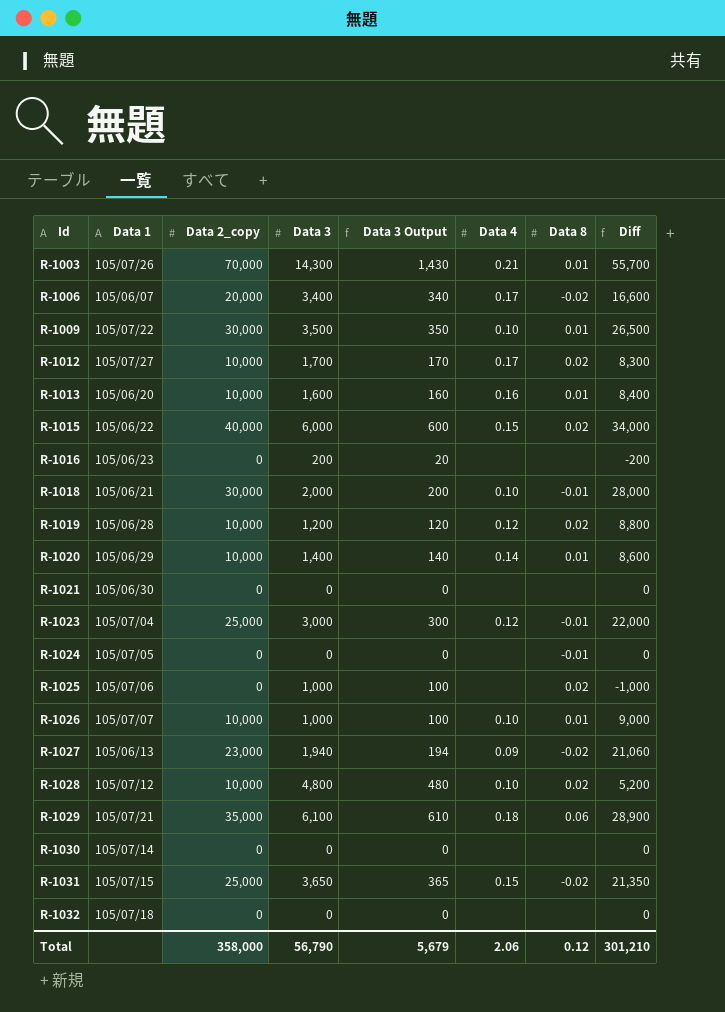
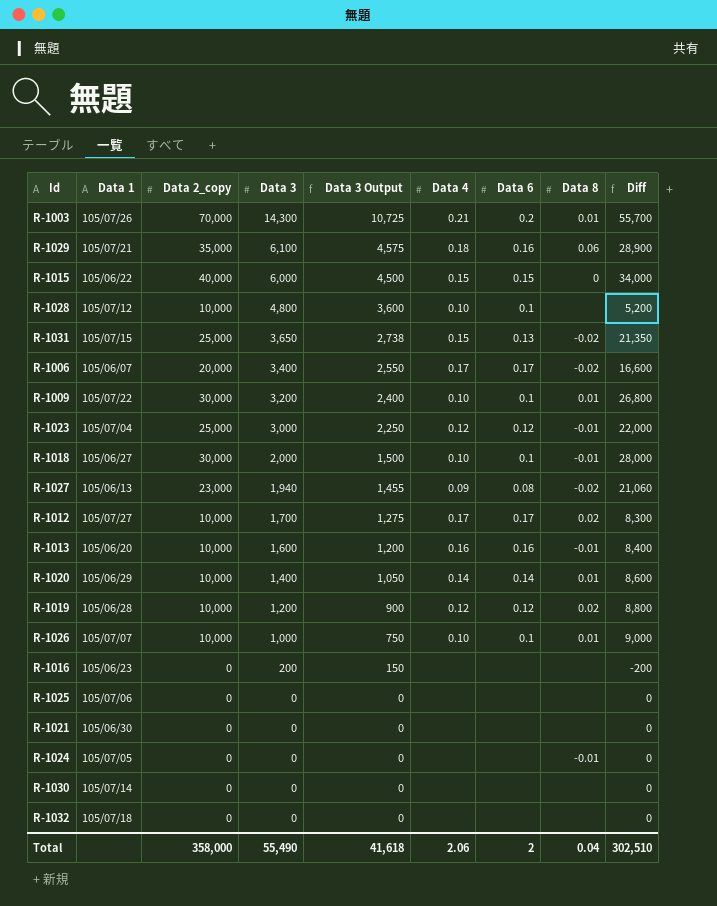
row order: Id ascending -> Data 3 descending
column Data 3 Output | formula: [Data 3] * 0.1 -> [Data 3] * 0.75
column Data 6 | position: none -> 7
R-1015 | Data 8: 0.02 -> 0
R-1028 | Data 8: 0.02 -> none
R-1009 | Data 3: 3,500 -> 3,200
R-1009 | Diff: 26,500 -> 26,800
R-1018 | Data 1: 105/06/21 -> 105/06/27
R-1013 | Data 8: 0.01 -> -0.01
R-1025 | Data 3: 1,000 -> 0
R-1025 | Data 8: 0.02 -> none
R-1025 | Diff: -1,000 -> 0
Total | Data 3: 56,790 -> 55,490
Total | Data 3 Output: 5,679 -> 41,618
Total | Data 8: 0.12 -> 0.04
Total | Diff: 301,210 -> 302,510

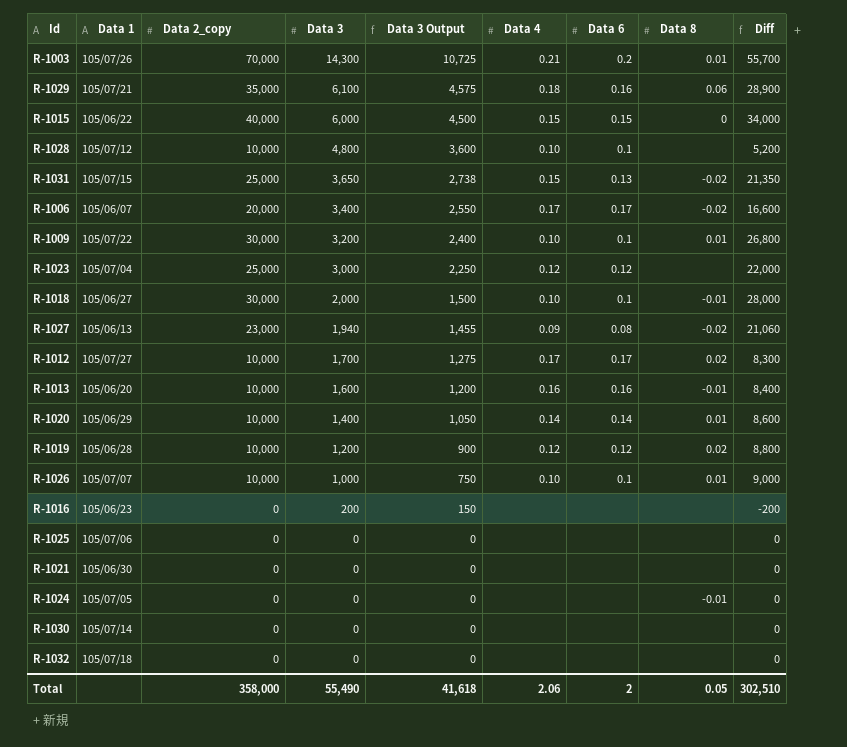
R-1023 | Data 8: -0.01 -> none
Total | Data 8: 0.04 -> 0.05

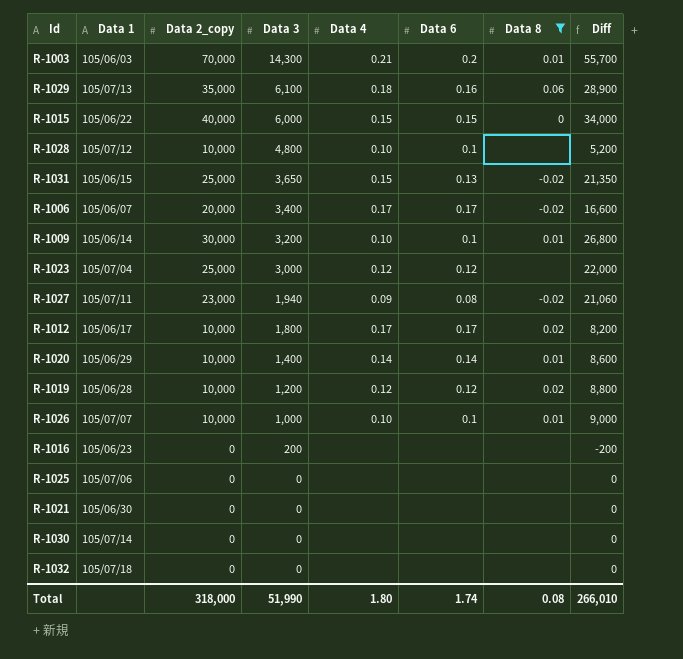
filter: none -> Data 8 != -0.01
column Data 3 Output | formula: [Data 3] * 0.75 -> none
R-1003 | Data 1: 105/07/26 -> 105/06/03
R-1029 | Data 1: 105/07/21 -> 105/07/13
R-1031 | Data 1: 105/07/15 -> 105/06/15
R-1009 | Data 1: 105/07/22 -> 105/06/14
R-1027 | Data 1: 105/06/13 -> 105/07/11
R-1012 | Data 1: 105/07/27 -> 105/06/17
R-1012 | Data 3: 1,700 -> 1,800
R-1012 | Diff: 8,300 -> 8,200
Total | Data 2_copy: 358,000 -> 318,000
Total | Data 3: 55,490 -> 51,990
Total | Data 4: 2.06 -> 1.80
Total | Data 6: 2 -> 1.74
Total | Data 8: 0.05 -> 0.08
Total | Diff: 302,510 -> 266,010

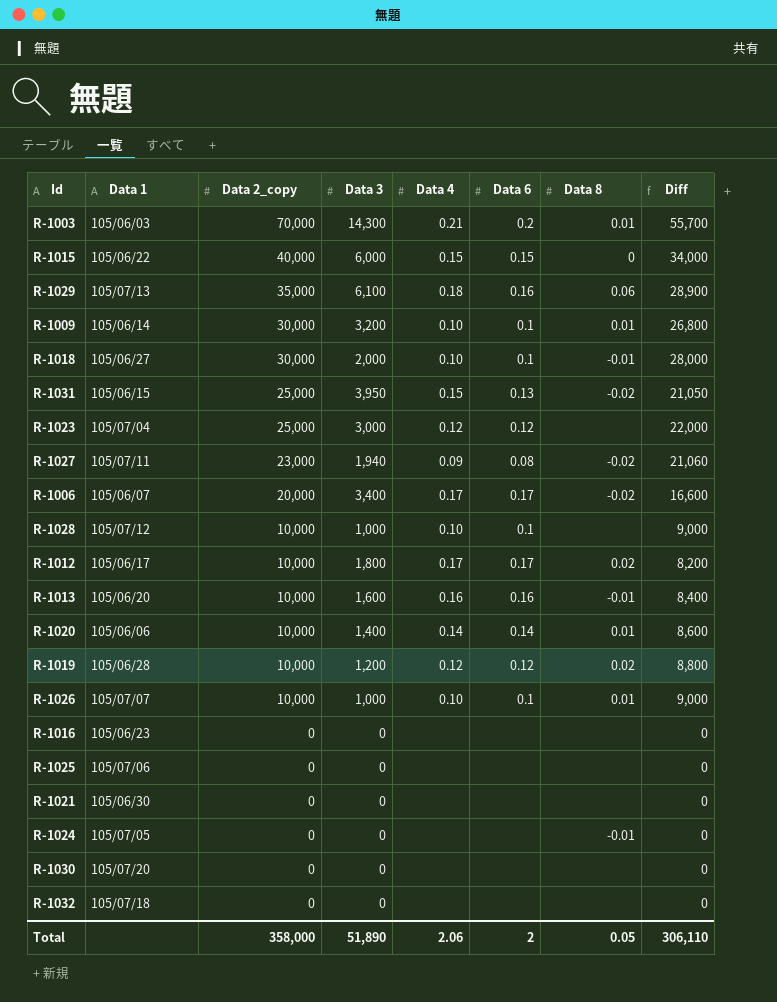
filter: Data 8 != -0.01 -> none
row order: Data 3 descending -> Data 2_copy descending
R-1031 | Data 3: 3,650 -> 3,950
R-1031 | Diff: 21,350 -> 21,050
R-1028 | Data 3: 4,800 -> 1,000
R-1028 | Diff: 5,200 -> 9,000
R-1020 | Data 1: 105/06/29 -> 105/06/06
R-1016 | Data 3: 200 -> 0
R-1016 | Diff: -200 -> 0
R-1030 | Data 1: 105/07/14 -> 105/07/20
Total | Data 2_copy: 318,000 -> 358,000
Total | Data 3: 51,990 -> 51,890
Total | Data 4: 1.80 -> 2.06
Total | Data 6: 1.74 -> 2
Total | Data 8: 0.08 -> 0.05
Total | Diff: 266,010 -> 306,110

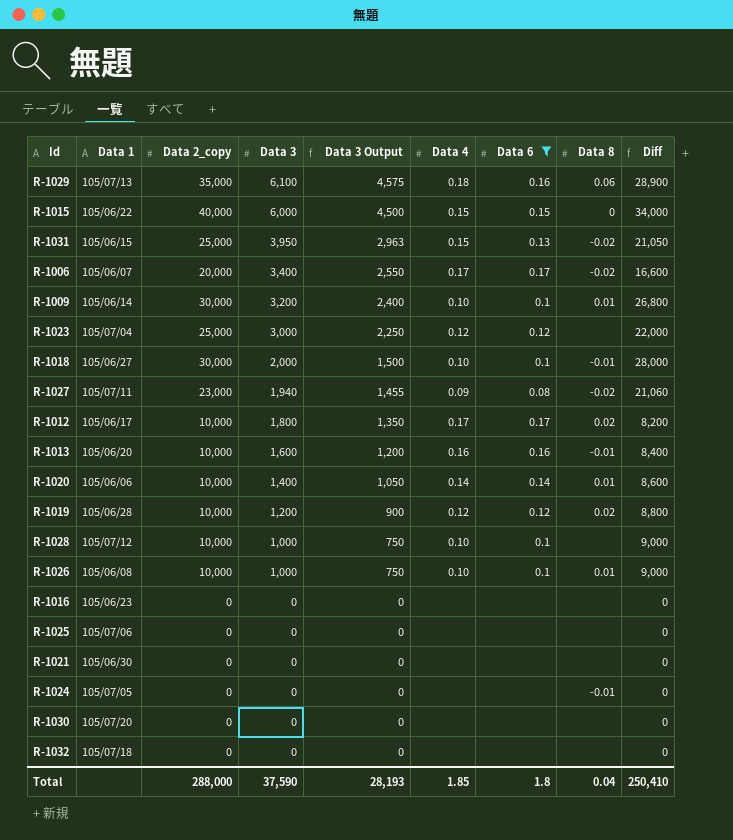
filter: none -> Data 6 != 0.2
row order: Data 2_copy descending -> Data 3 descending
column Data 3 Output | formula: none -> [Data 3] * 0.75
R-1026 | Data 1: 105/07/07 -> 105/06/08
Total | Data 2_copy: 358,000 -> 288,000
Total | Data 3: 51,890 -> 37,590
Total | Data 4: 2.06 -> 1.85
Total | Data 6: 2 -> 1.8
Total | Data 8: 0.05 -> 0.04
Total | Diff: 306,110 -> 250,410

